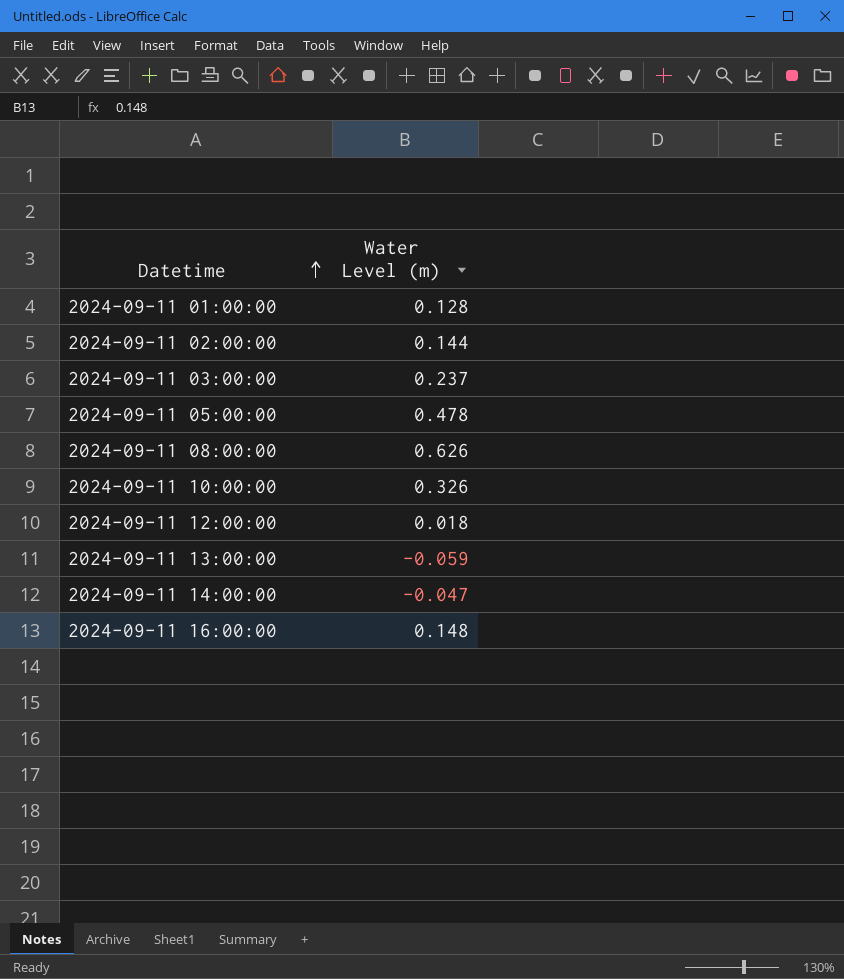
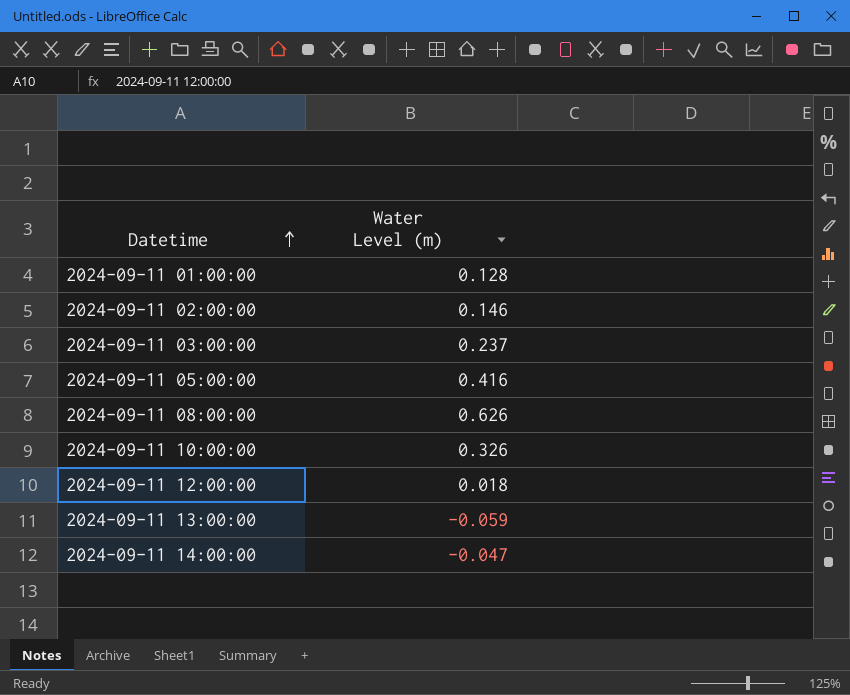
row 2024-09-11 16:00:00: 0.148 -> none
2024-09-11 02:00:00 | Water Level (m): 0.144 -> 0.146
2024-09-11 05:00:00 | Water Level (m): 0.478 -> 0.416

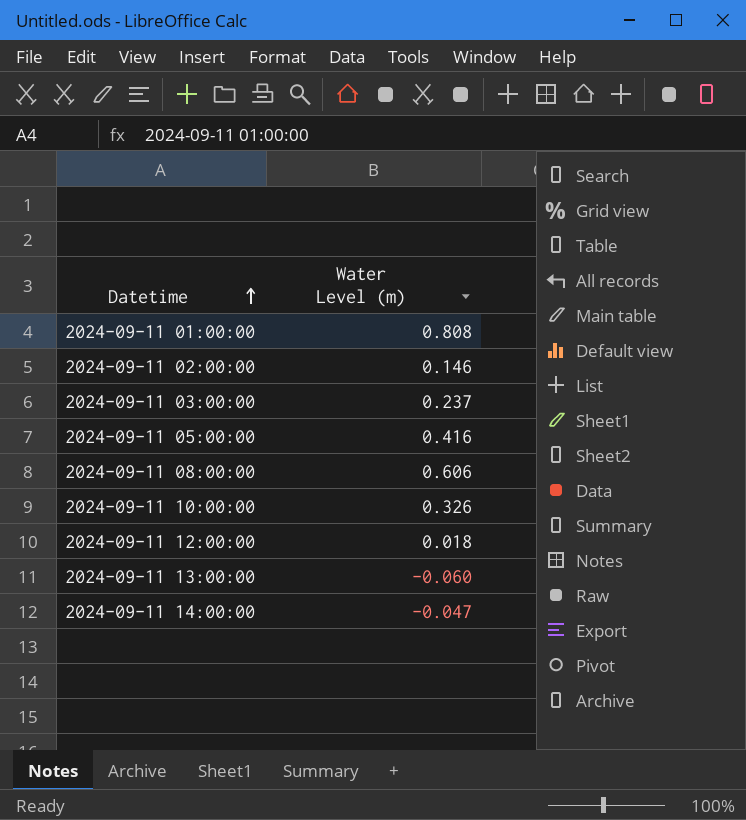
2024-09-11 01:00:00 | Water Level (m): 0.128 -> 0.808
2024-09-11 08:00:00 | Water Level (m): 0.626 -> 0.606
2024-09-11 13:00:00 | Water Level (m): -0.059 -> -0.060

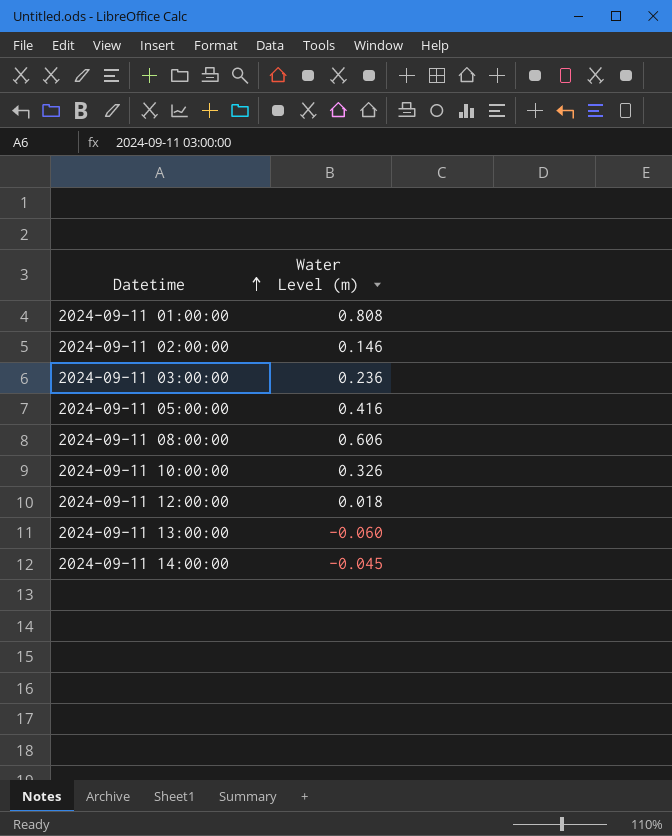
2024-09-11 03:00:00 | Water Level (m): 0.237 -> 0.236
2024-09-11 14:00:00 | Water Level (m): -0.047 -> -0.045

